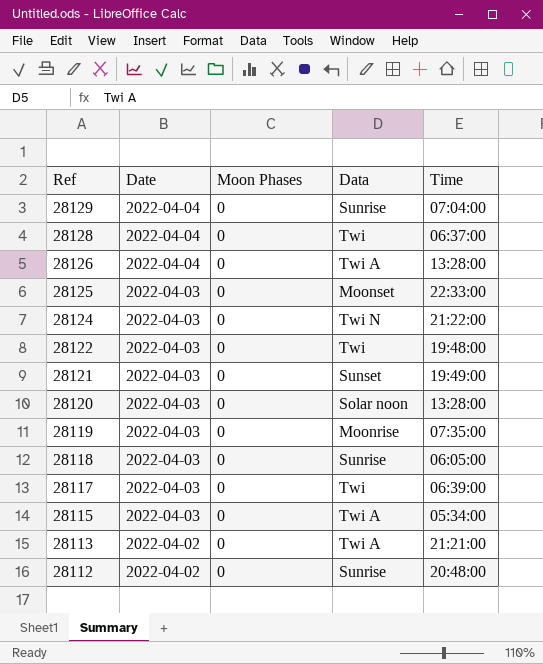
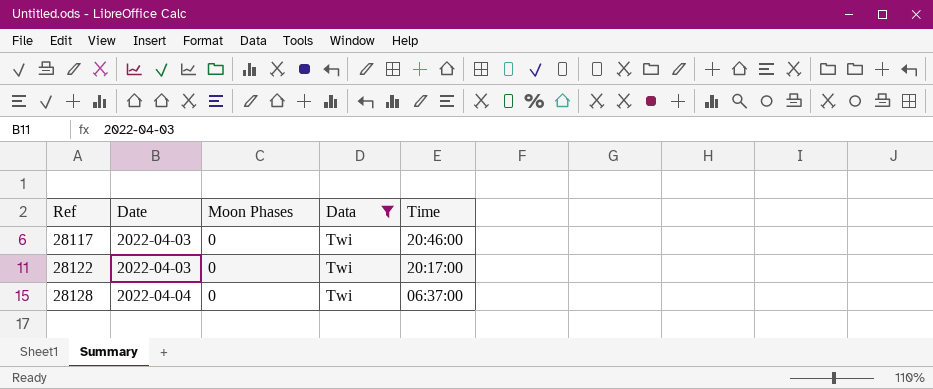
filter: none -> Data = Twi
row order: Ref descending -> Ref ascending
28117 | Time: 06:39:00 -> 20:46:00
28122 | Time: 19:48:00 -> 20:17:00

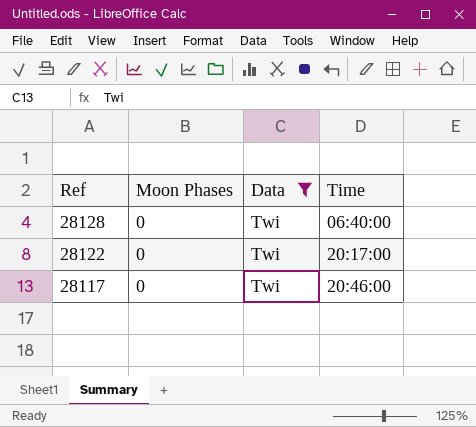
row order: Ref ascending -> Ref descending
column Date | position: 2 -> none
28128 | Time: 06:37:00 -> 06:40:00

